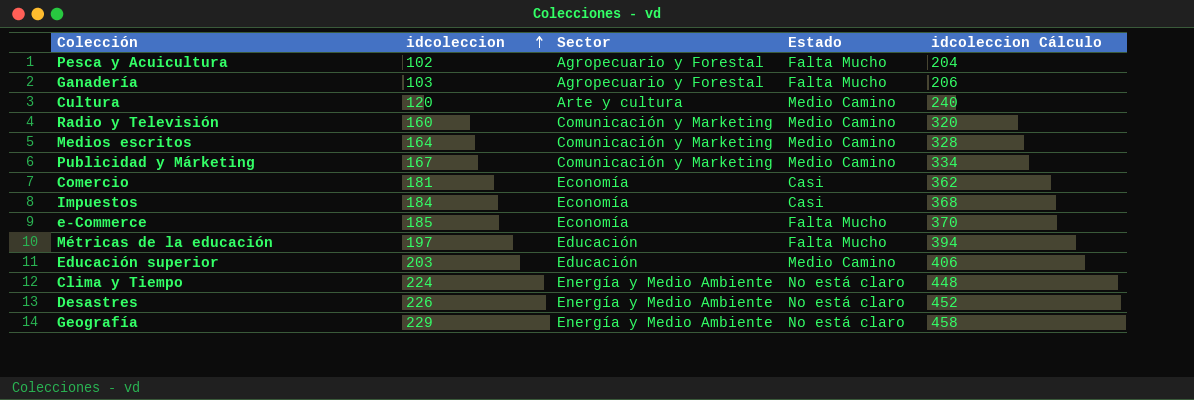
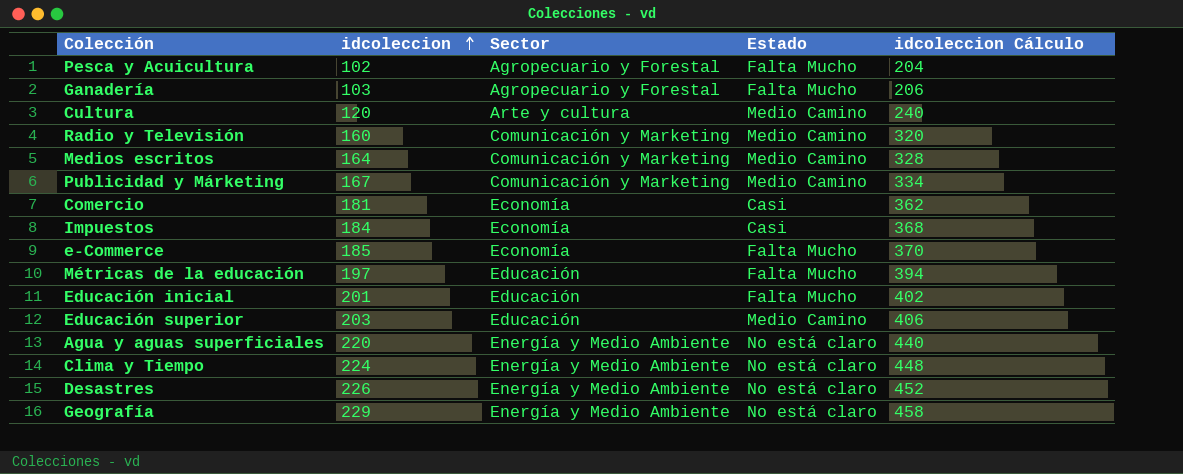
row Educación inicial: none -> 201 | Educación | Falta Mucho | 402
row Agua y aguas superficiales: none -> 220 | Energía y Medio Ambiente | No está claro | 440

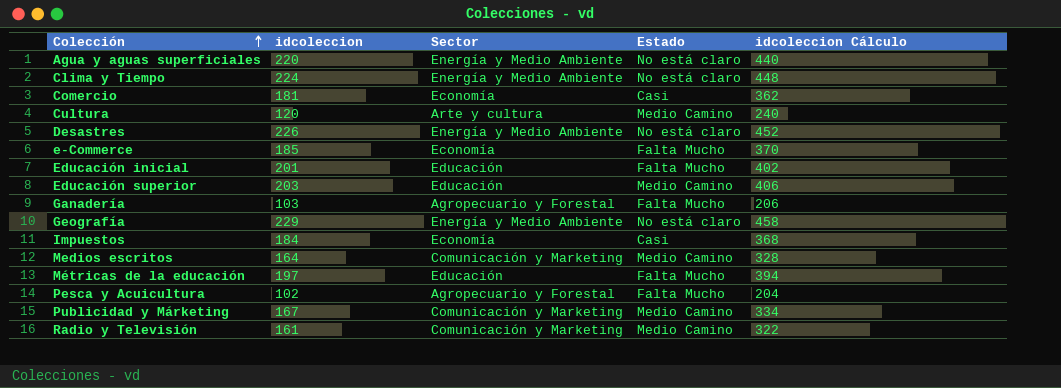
row order: idcoleccion ascending -> Colección ascending
Radio y Televisión | idcoleccion: 160 -> 161
Radio y Televisión | idcoleccion Cálculo: 320 -> 322

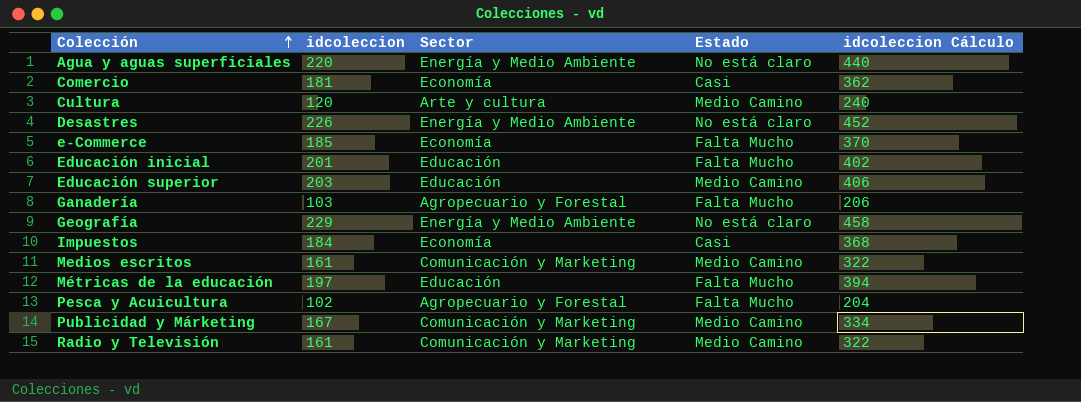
row Clima y Tiempo: 224 | Energía y Medio Ambiente | No está claro | 448 -> none
Medios escritos | idcoleccion: 164 -> 161
Medios escritos | idcoleccion Cálculo: 328 -> 322

